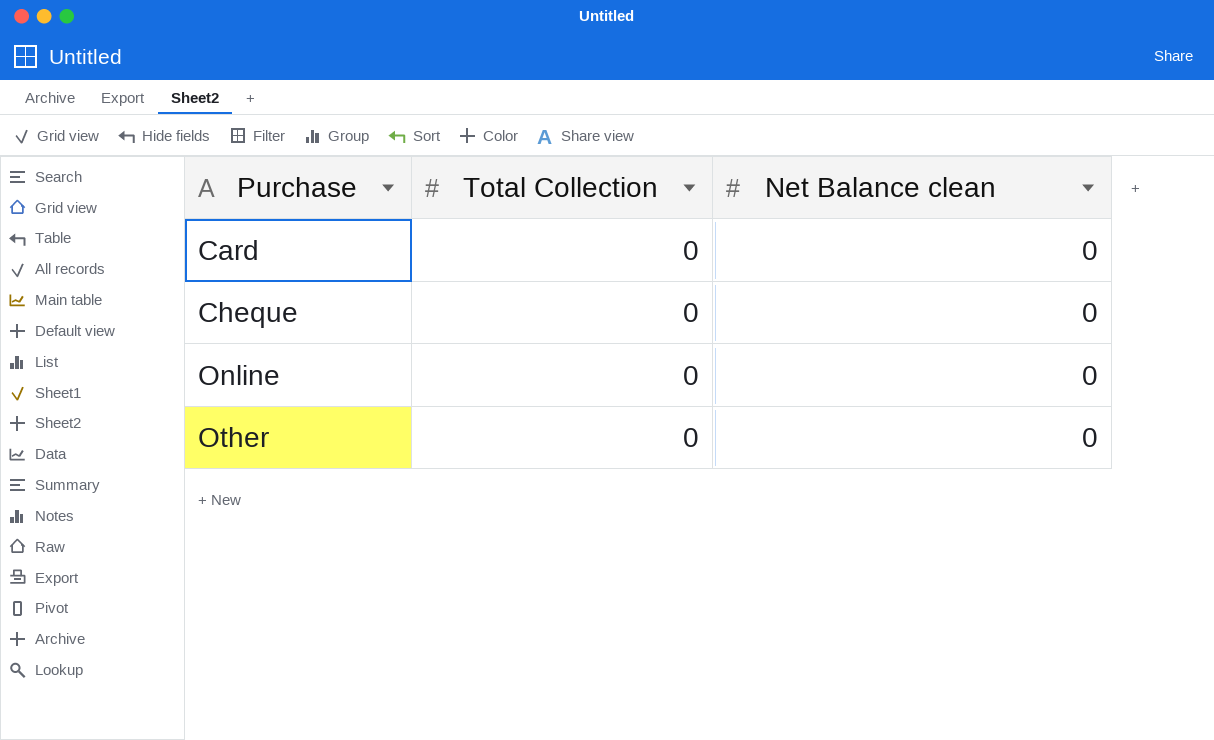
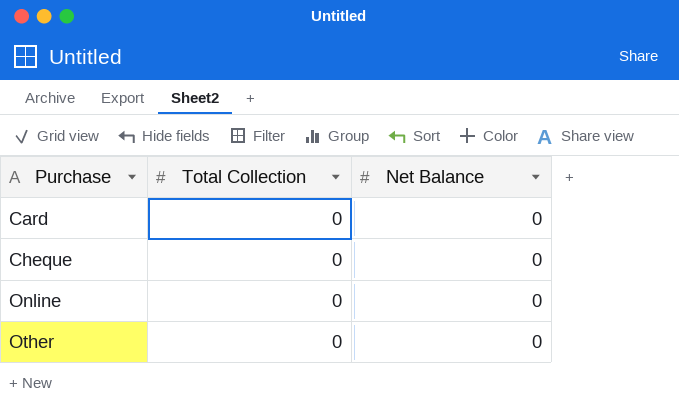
column name: Net Balance clean -> Net Balance

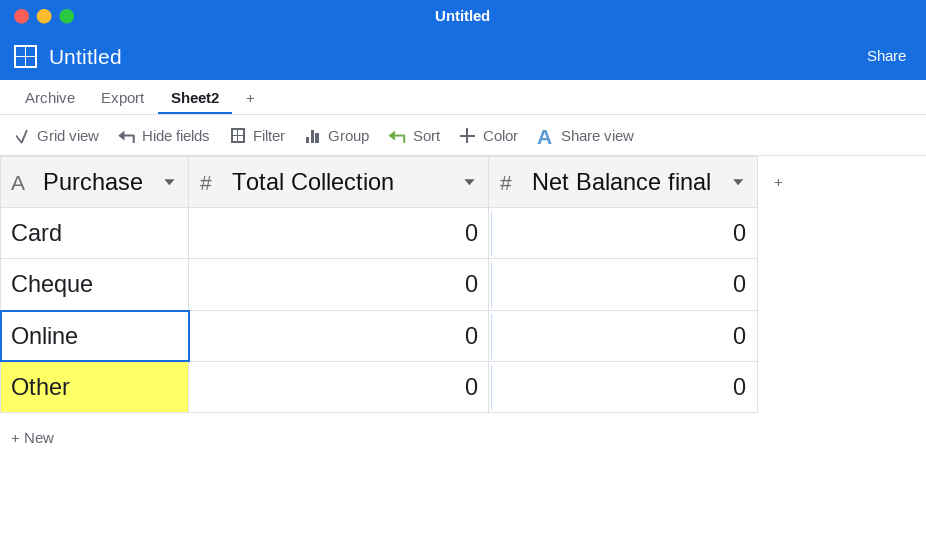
column name: Net Balance -> Net Balance final

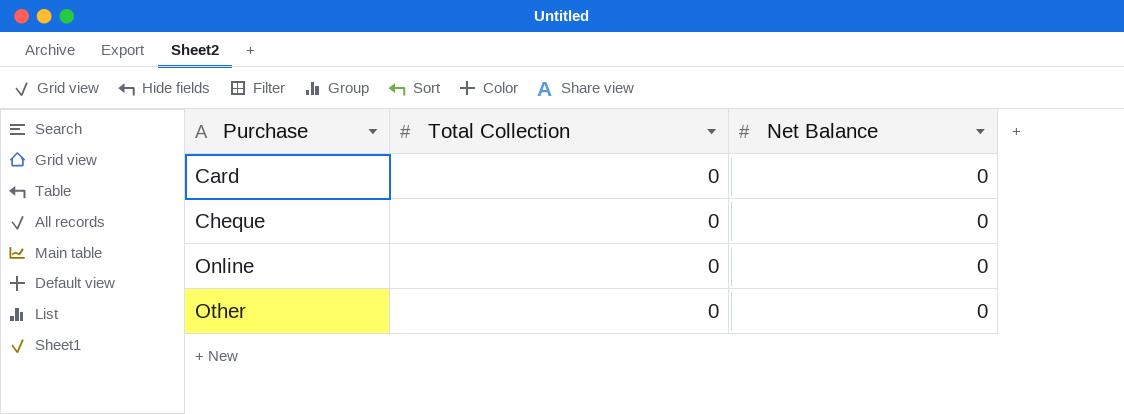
column name: Net Balance final -> Net Balance

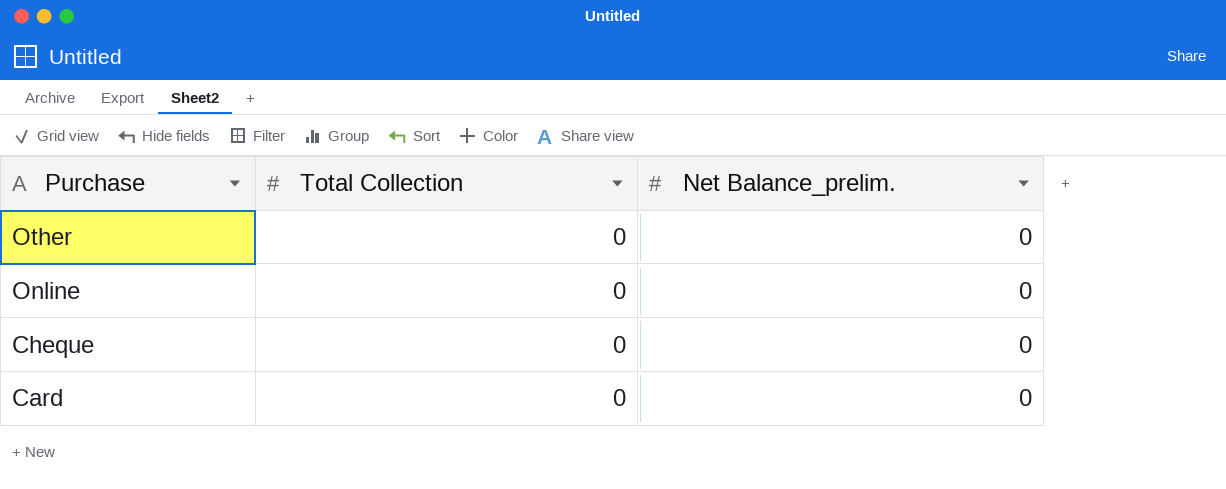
row order: Purchase ascending -> Purchase descending
column name: Net Balance -> Net Balance_prelim.

